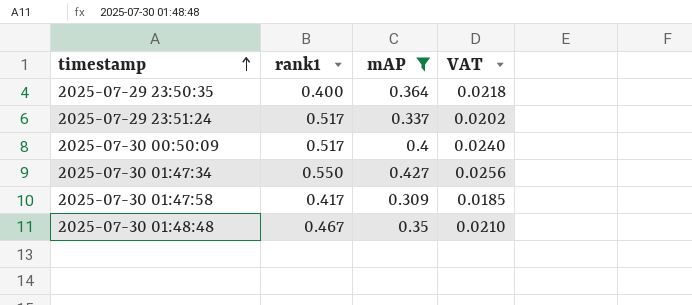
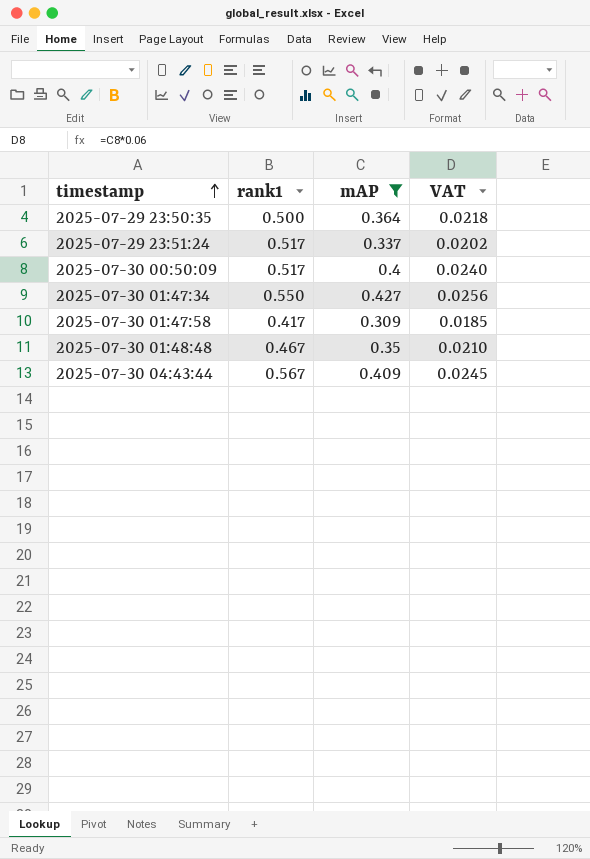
2025-07-29 23:50:35 | rank1: 0.400 -> 0.500
row 2025-07-30 04:43:44: none -> 0.567 | 0.409 | 0.0245

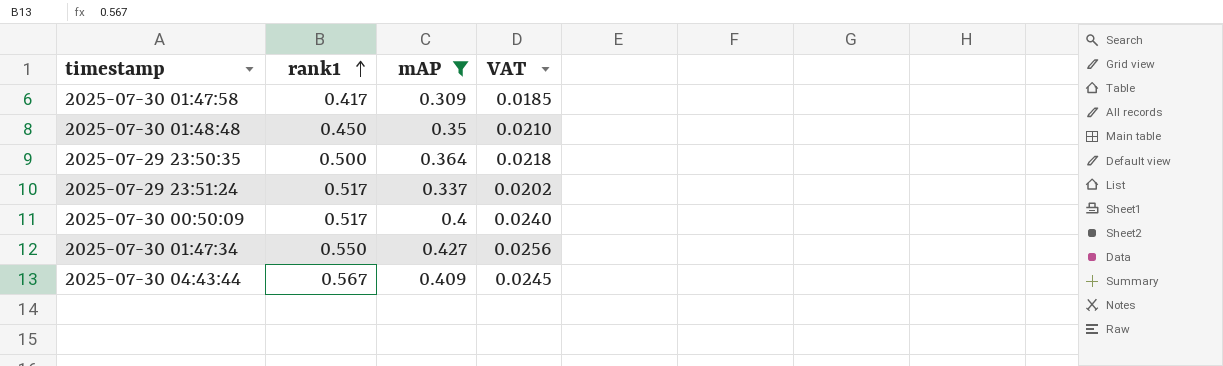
row order: timestamp ascending -> rank1 ascending
2025-07-30 01:48:48 | rank1: 0.467 -> 0.450

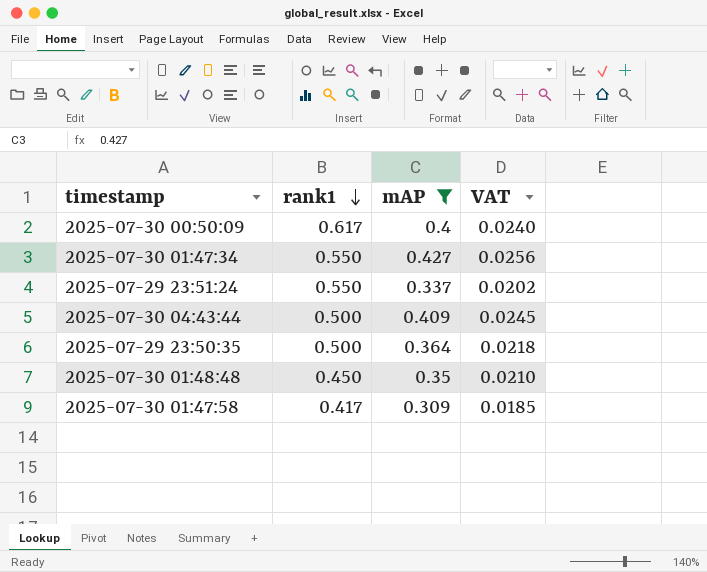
row order: rank1 ascending -> rank1 descending
2025-07-30 00:50:09 | rank1: 0.517 -> 0.617
2025-07-29 23:51:24 | rank1: 0.517 -> 0.550
2025-07-30 04:43:44 | rank1: 0.567 -> 0.500

